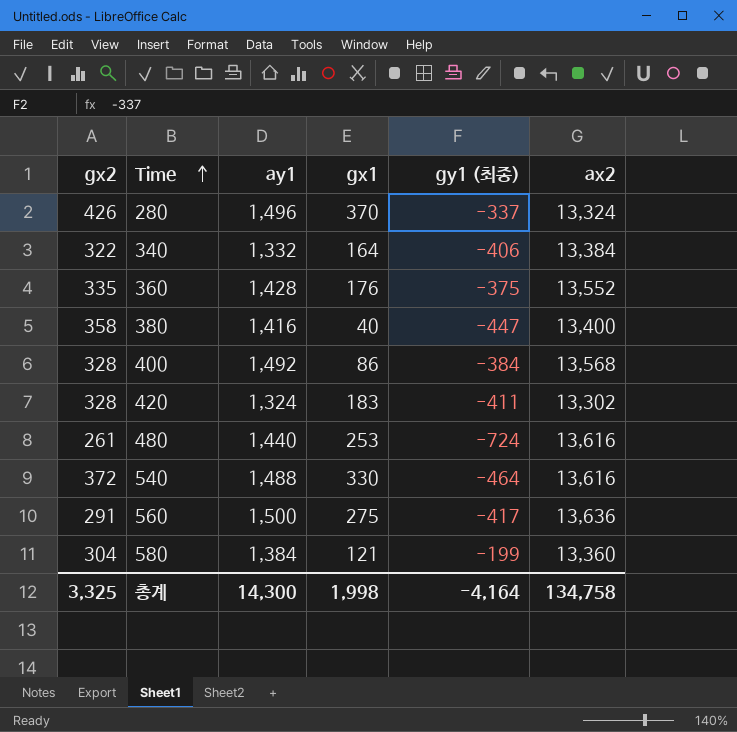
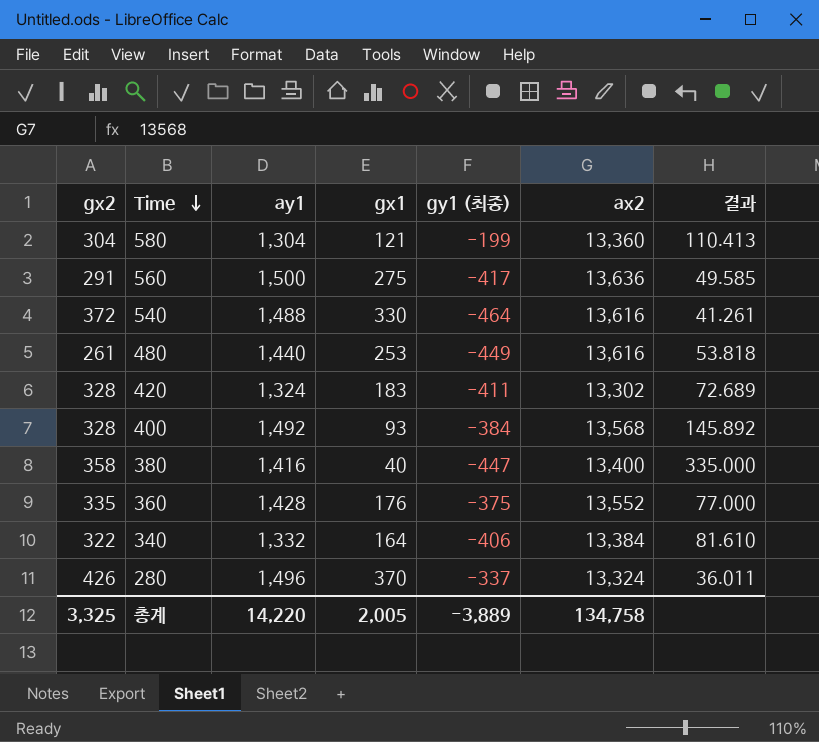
row order: Time ascending -> Time descending
column 결과 | formula: none -> [ax2] / [gx1]
580 | ay1: 1,384 -> 1,304
480 | gy1 (최종): -724 -> -449
400 | gx1: 86 -> 93
총계 | ay1: 14,300 -> 14,220
총계 | gx1: 1,998 -> 2,005
총계 | gy1 (최종): -4,164 -> -3,889

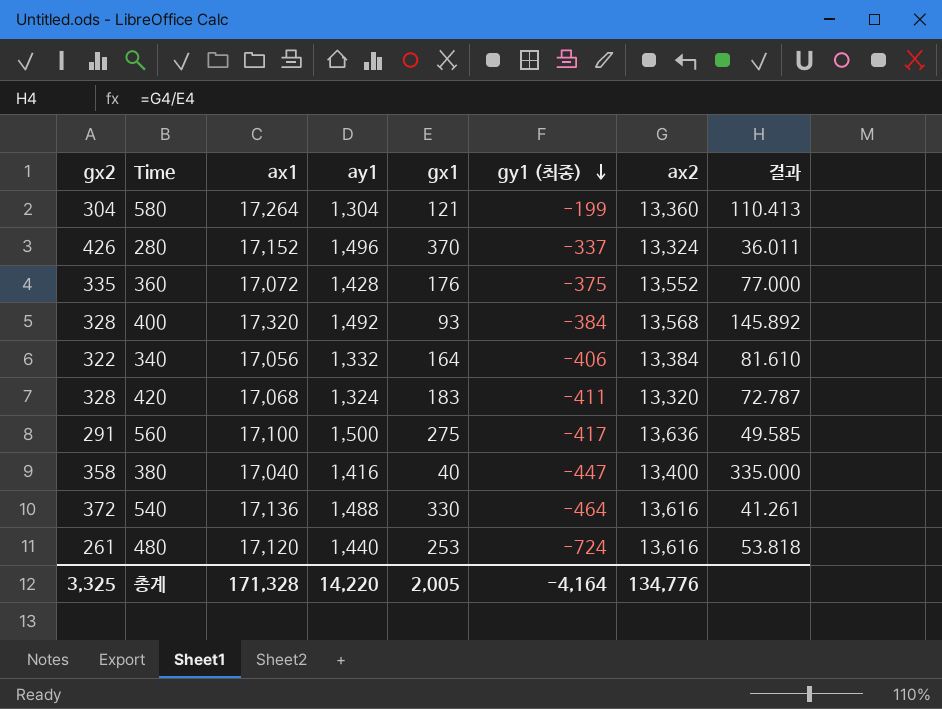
row order: Time descending -> gy1 (최종) descending
column ax1 | position: none -> 3
420 | ax2: 13,302 -> 13,320
420 | 결과: 72.689 -> 72.787
480 | gy1 (최종): -449 -> -724
총계 | gy1 (최종): -3,889 -> -4,164
총계 | ax2: 134,758 -> 134,776

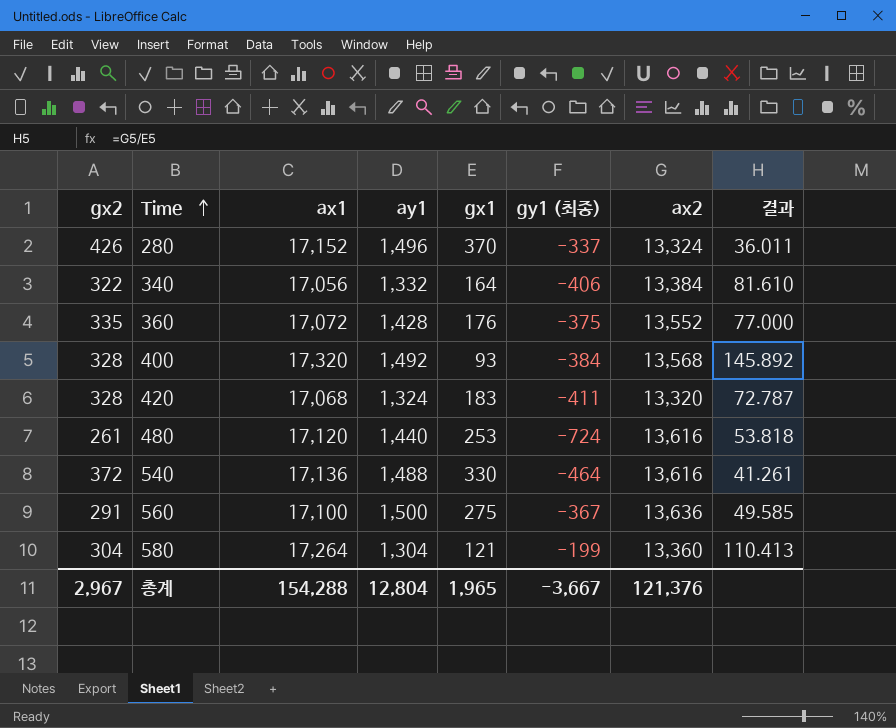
row order: gy1 (최종) descending -> Time ascending
row 380: 358 | 17,040 | 1,416 | 40 | -447 | 13,400 | 335.000 -> none
560 | gy1 (최종): -417 -> -367
총계 | gx2: 3,325 -> 2,967
총계 | ax1: 171,328 -> 154,288
총계 | ay1: 14,220 -> 12,804
총계 | gx1: 2,005 -> 1,965
총계 | gy1 (최종): -4,164 -> -3,667
총계 | ax2: 134,776 -> 121,376

